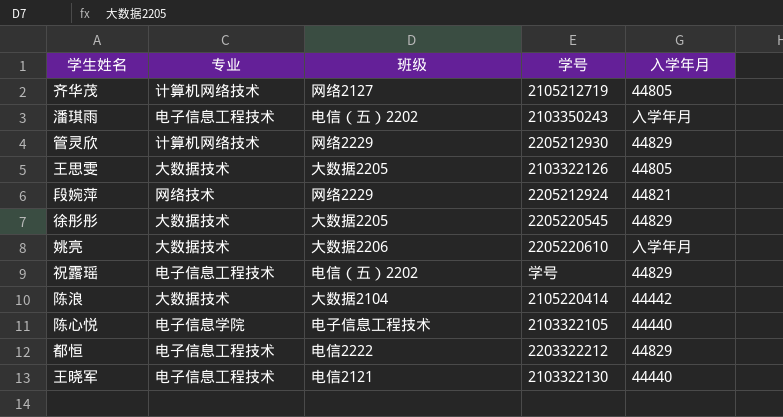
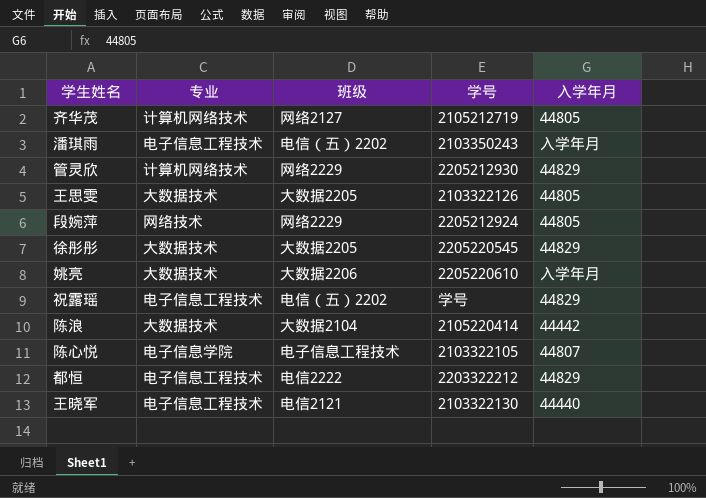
段婉萍 | 入学年月: 44821 -> 44805
陈心悦 | 入学年月: 44440 -> 44807

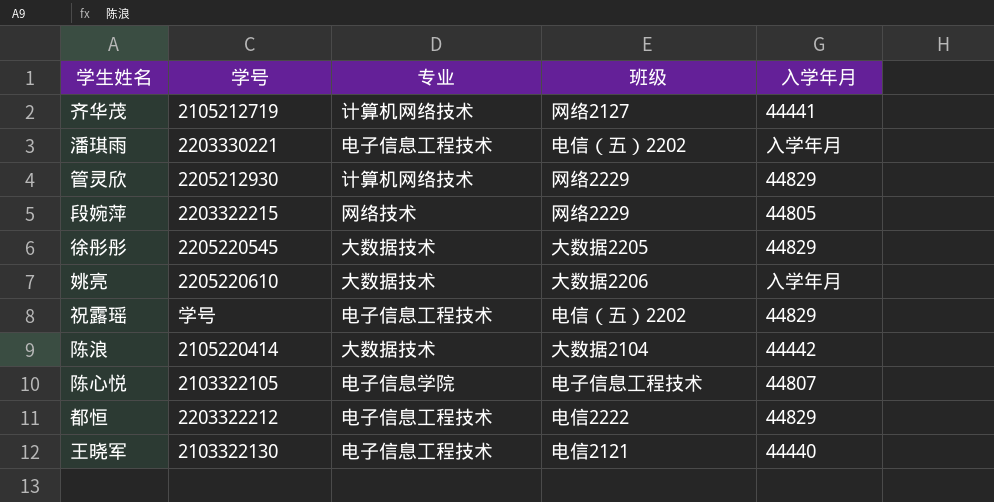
column 学号 | position: 4 -> 2
row 王思雯: 大数据技术 | 大数据2205 | 2103322126 | 44805 -> none
齐华茂 | 入学年月: 44805 -> 44441
潘琪雨 | 学号: 2103350243 -> 2203330221
段婉萍 | 学号: 2205212924 -> 2203322215

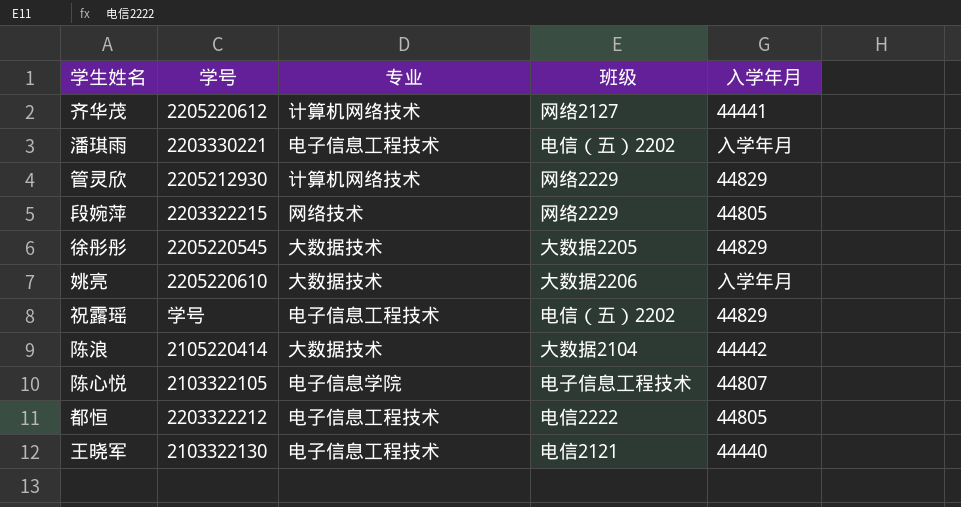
齐华茂 | 学号: 2105212719 -> 2205220612
都恒 | 入学年月: 44829 -> 44805

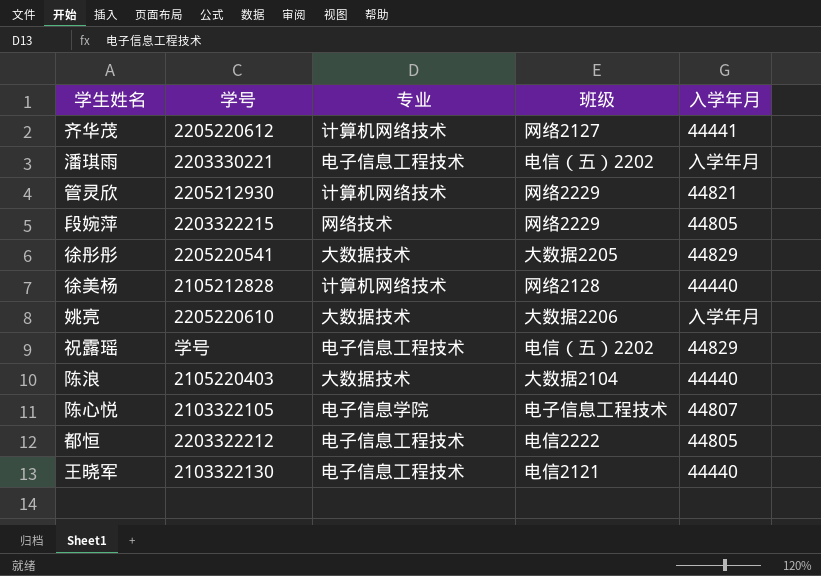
管灵欣 | 入学年月: 44829 -> 44821
徐彤彤 | 学号: 2205220545 -> 2205220541
row 徐美杨: none -> 2105212828 | 计算机网络技术 | 网络2128 | 44440
陈浪 | 学号: 2105220414 -> 2105220403
陈浪 | 入学年月: 44442 -> 44440

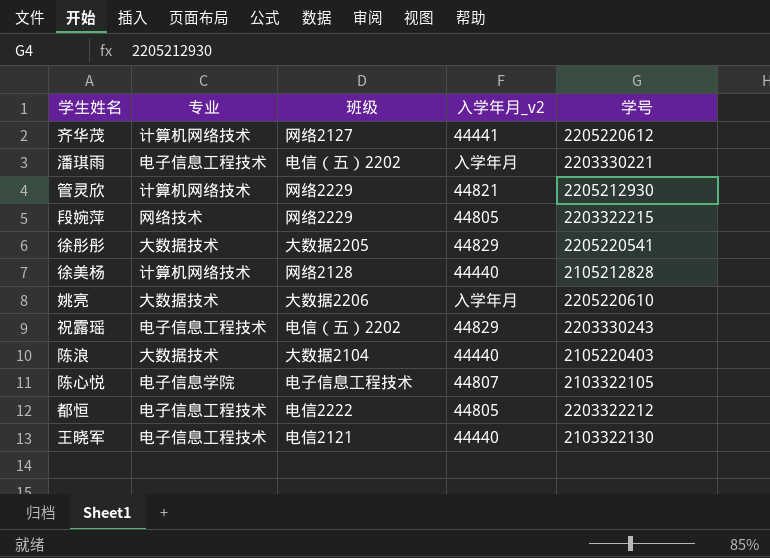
column name: 入学年月 -> 入学年月_v2
column 学号 | position: 2 -> 5
祝露瑶 | 学号: 学号 -> 2203330243

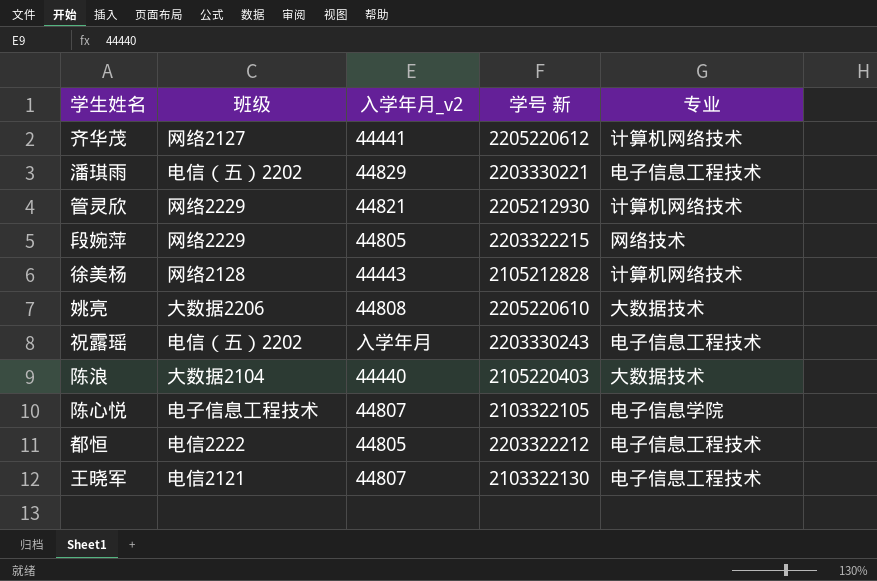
column name: 学号 -> 学号 新
column 专业 | position: 2 -> 5
row 徐彤彤: 大数据技术 | 大数据2205 | 44829 | 2205220541 -> none
潘琪雨 | 入学年月_v2: 入学年月 -> 44829
徐美杨 | 入学年月_v2: 44440 -> 44443
姚亮 | 入学年月_v2: 入学年月 -> 44808
祝露瑶 | 入学年月_v2: 44829 -> 入学年月
王晓军 | 入学年月_v2: 44440 -> 44807

